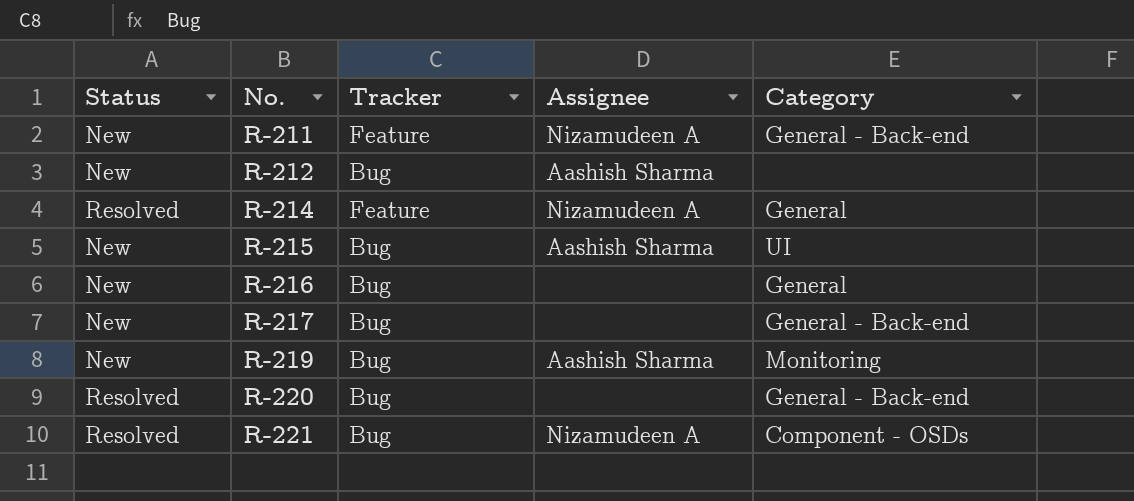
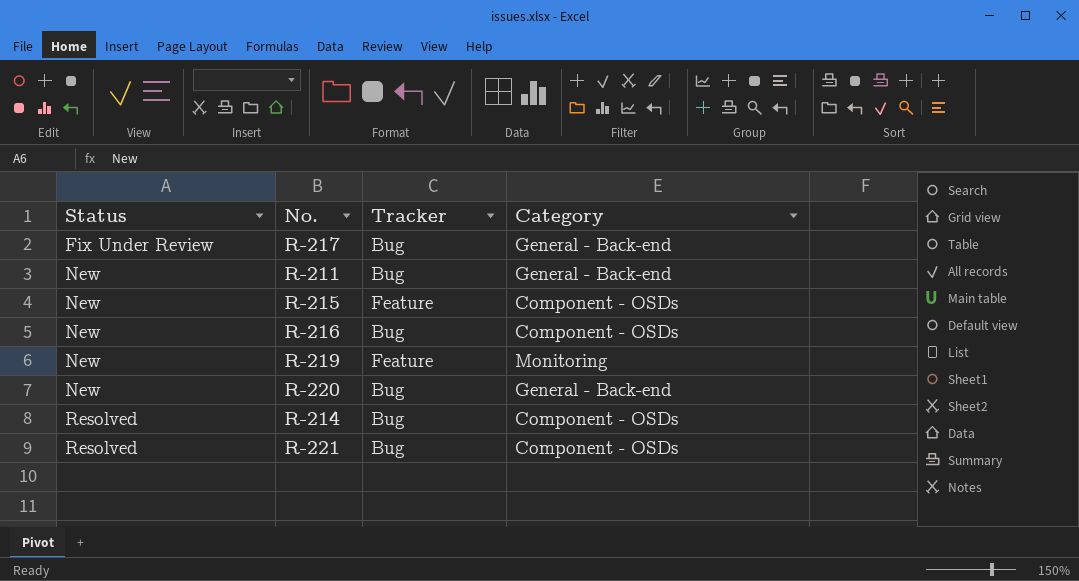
row order: No. ascending -> Status ascending
column Assignee | position: 4 -> none
row R-212: New | Bug | Aashish Sharma | none -> none
R-217 | Status: New -> Fix Under Review
R-211 | Tracker: Feature -> Bug
R-215 | Tracker: Bug -> Feature
R-215 | Category: UI -> Component - OSDs
R-216 | Category: General -> Component - OSDs
R-219 | Tracker: Bug -> Feature
R-220 | Status: Resolved -> New
R-214 | Tracker: Feature -> Bug
R-214 | Category: General -> Component - OSDs

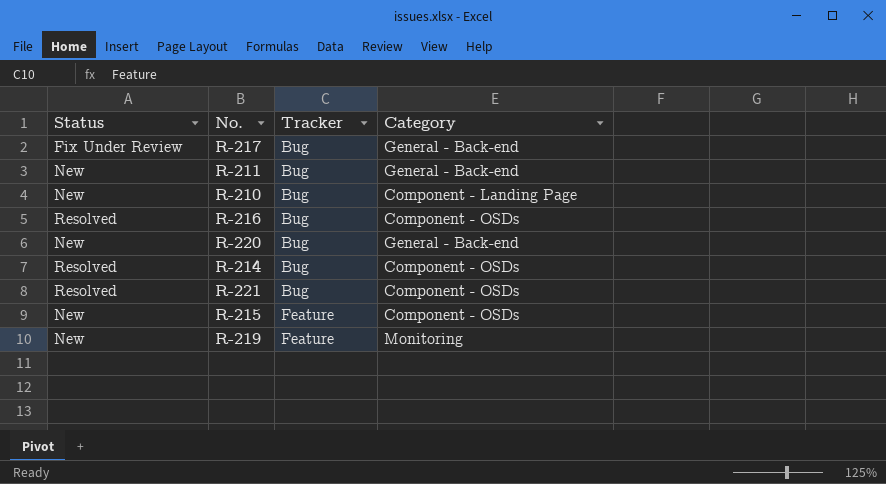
row order: Status ascending -> Tracker ascending
row R-210: none -> New | Bug | Component - Landing Page
R-216 | Status: New -> Resolved

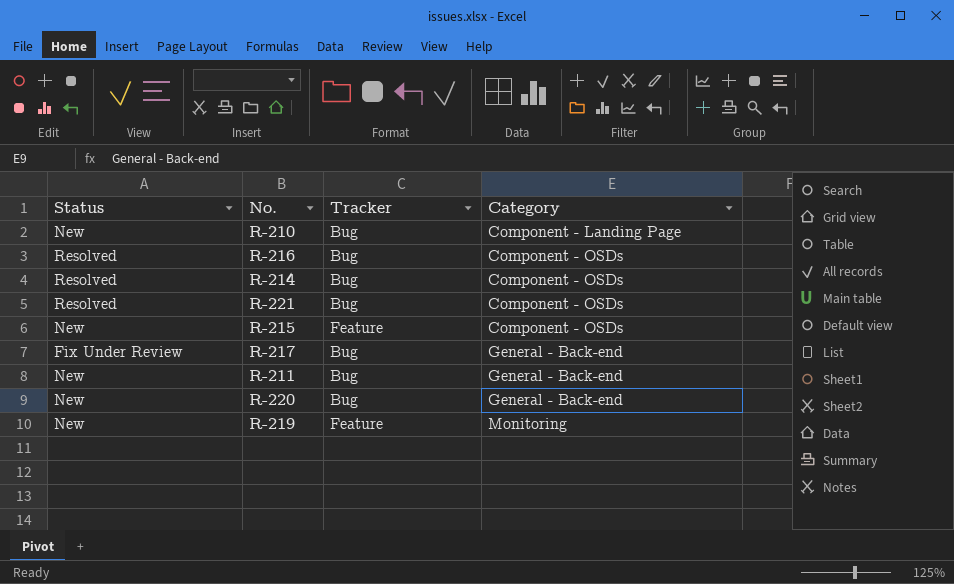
row order: Tracker ascending -> Category ascending

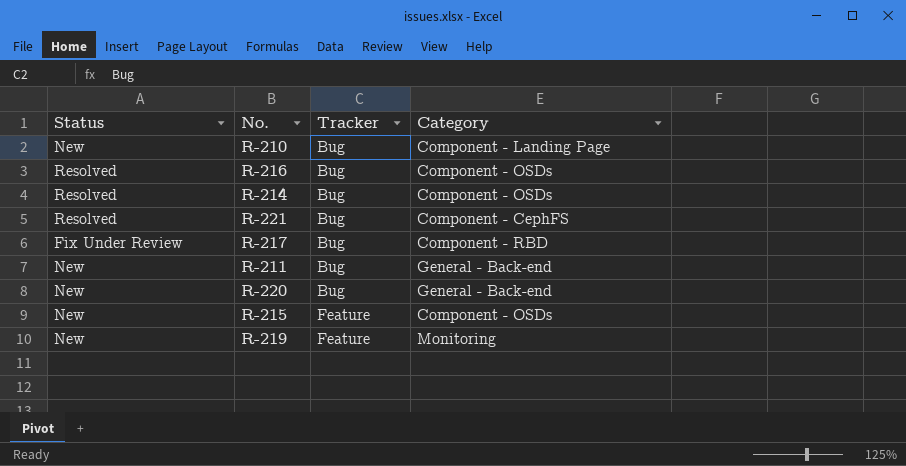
row order: Category ascending -> Tracker ascending
R-221 | Category: Component - OSDs -> Component - CephFS
R-217 | Category: General - Back-end -> Component - RBD

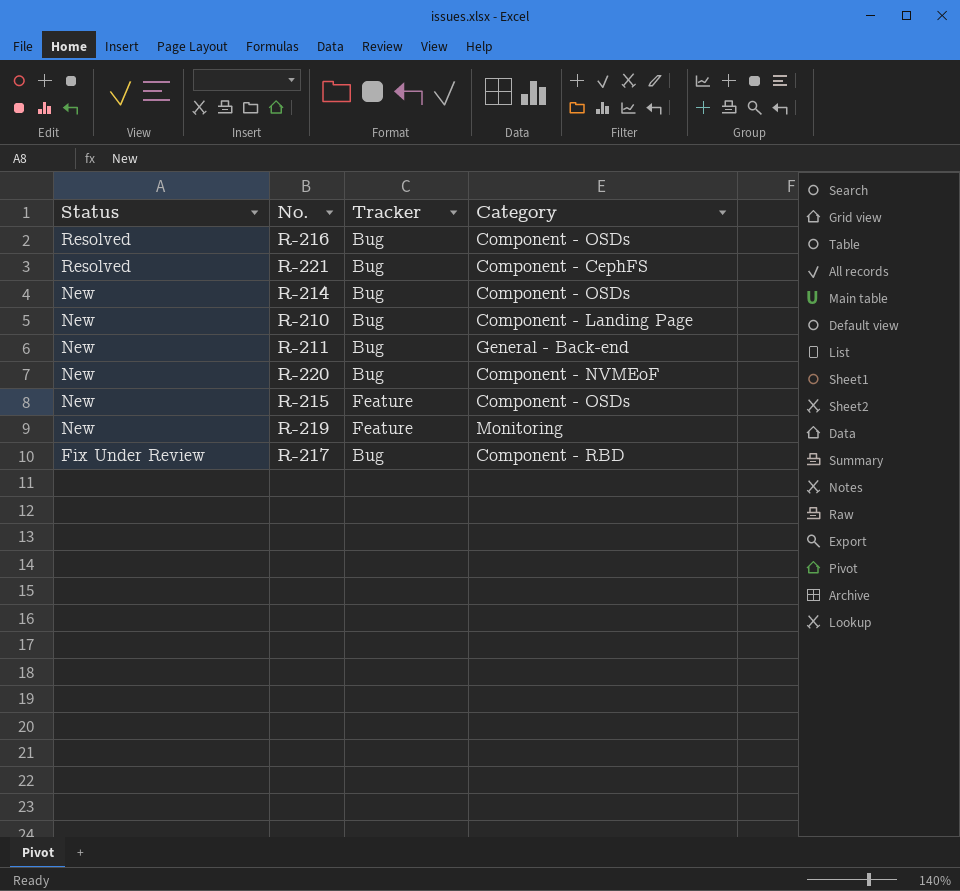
row order: Tracker ascending -> Status descending
R-214 | Status: Resolved -> New
R-220 | Category: General - Back-end -> Component - NVMEoF

